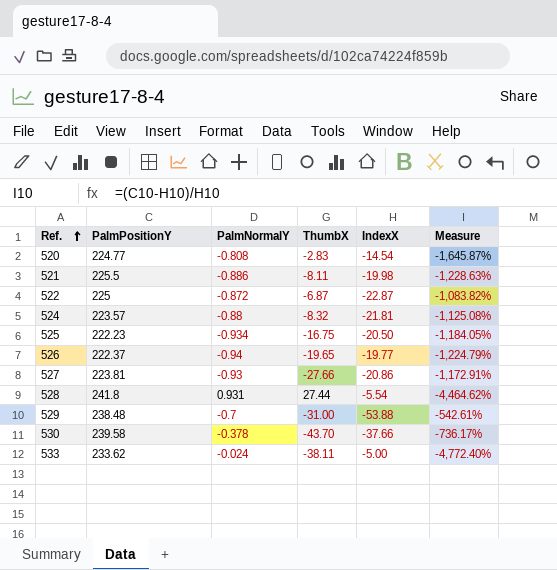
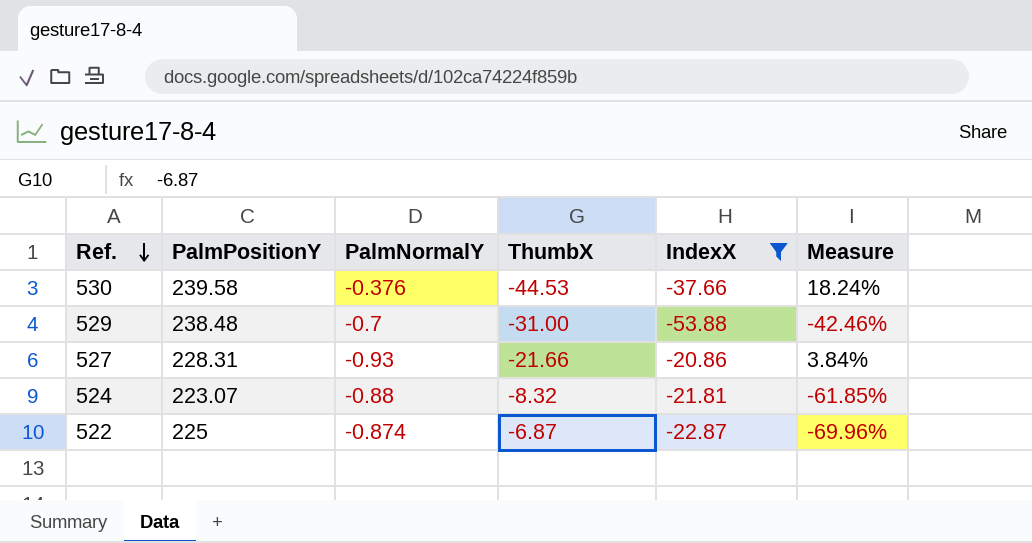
filter: none -> IndexX <= -20.86
row order: Ref. ascending -> Ref. descending
column Measure | formula: ([PalmPositionY] - [IndexX]) / [IndexX] -> ([ThumbX] - [IndexX]) / [IndexX]
530 | PalmNormalY: -0.378 -> -0.376
530 | ThumbX: -43.70 -> -44.53
527 | PalmPositionY: 223.81 -> 228.31
527 | ThumbX: -27.66 -> -21.66
524 | PalmPositionY: 223.57 -> 223.07
522 | PalmNormalY: -0.872 -> -0.874

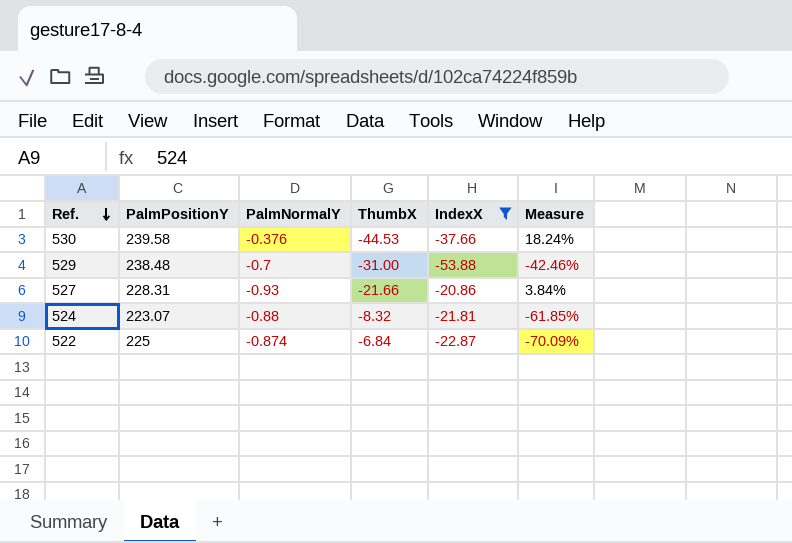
522 | ThumbX: -6.87 -> -6.84
522 | Measure: -69.96% -> -70.09%

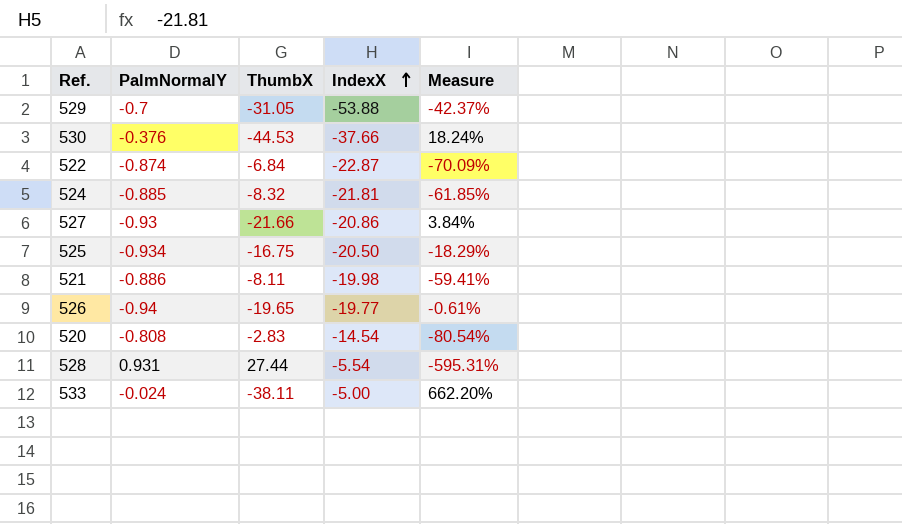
filter: IndexX <= -20.86 -> none
row order: Ref. descending -> IndexX ascending
column PalmPositionY | position: 2 -> none
529 | ThumbX: -31.00 -> -31.05
529 | Measure: -42.46% -> -42.37%
524 | PalmNormalY: -0.88 -> -0.885

